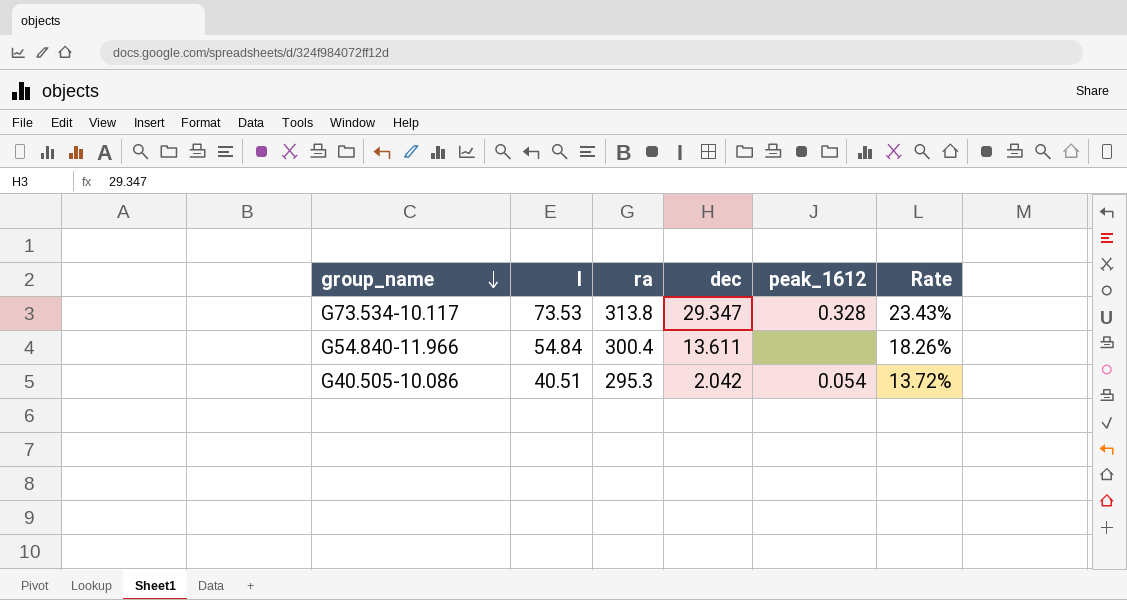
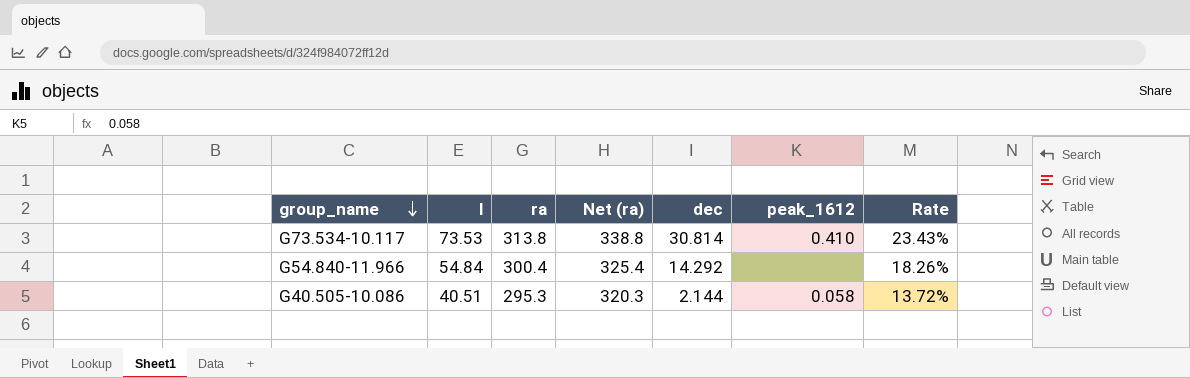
column Net (ra) | formula: none -> [ra] + 25
G73.534-10.117 | dec: 29.347 -> 30.814
G73.534-10.117 | peak_1612: 0.328 -> 0.410
G54.840-11.966 | dec: 13.611 -> 14.292
G40.505-10.086 | dec: 2.042 -> 2.144
G40.505-10.086 | peak_1612: 0.054 -> 0.058

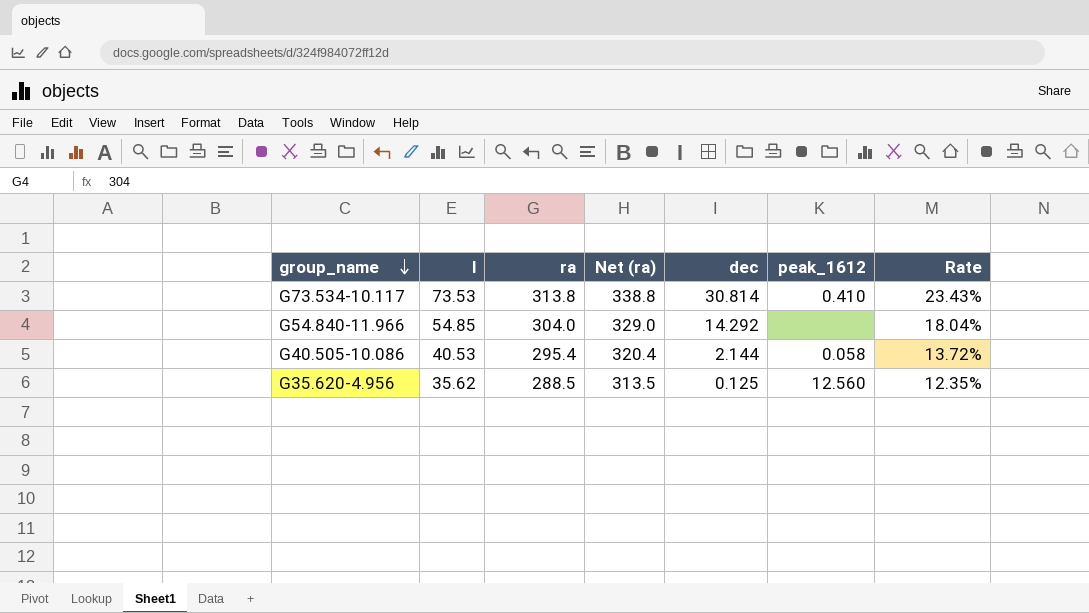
G54.840-11.966 | l: 54.84 -> 54.85
G54.840-11.966 | ra: 300.4 -> 304.0
G54.840-11.966 | Net (ra): 325.4 -> 329.0
G54.840-11.966 | Rate: 18.26% -> 18.04%
G40.505-10.086 | l: 40.51 -> 40.53
G40.505-10.086 | ra: 295.3 -> 295.4
G40.505-10.086 | Net (ra): 320.3 -> 320.4
row G35.620-4.956: none -> 35.62 | 288.5 | 313.5 | 0.125 | 12.560 | 12.35%

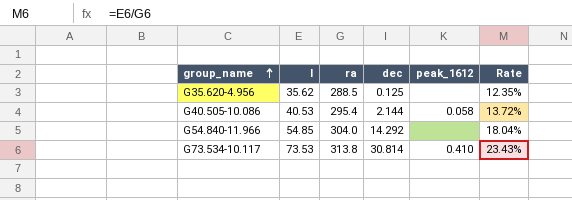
row order: group_name descending -> group_name ascending
column Net (ra) | formula: [ra] + 25 -> none
G35.620-4.956 | peak_1612: 12.560 -> none

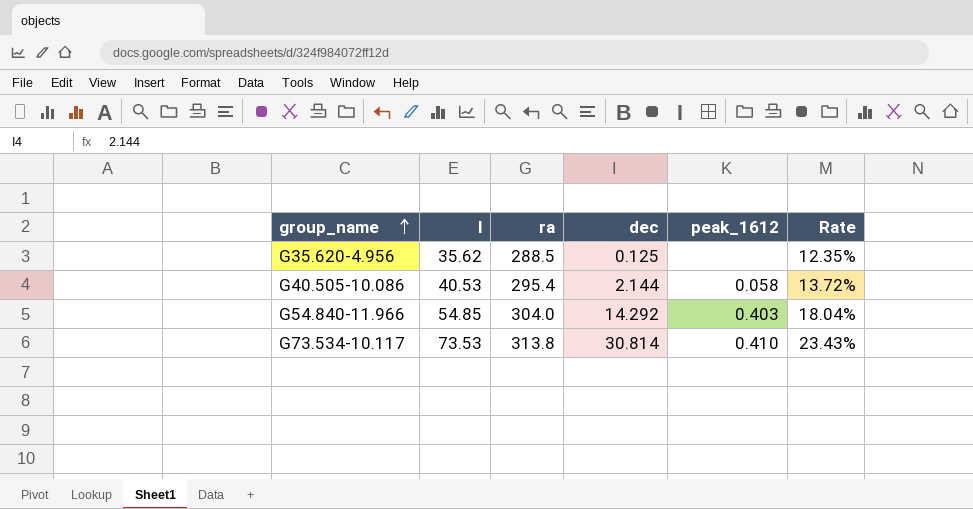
G54.840-11.966 | peak_1612: none -> 0.403

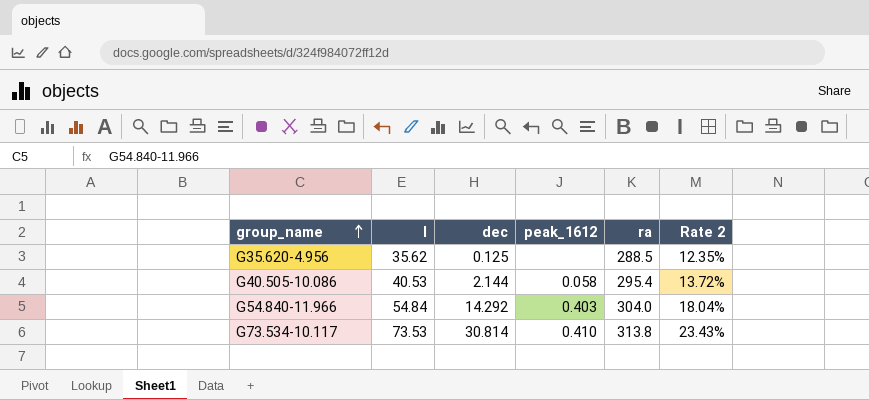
column ra | position: 3 -> 5
column name: Rate -> Rate 2
G54.840-11.966 | l: 54.85 -> 54.84

